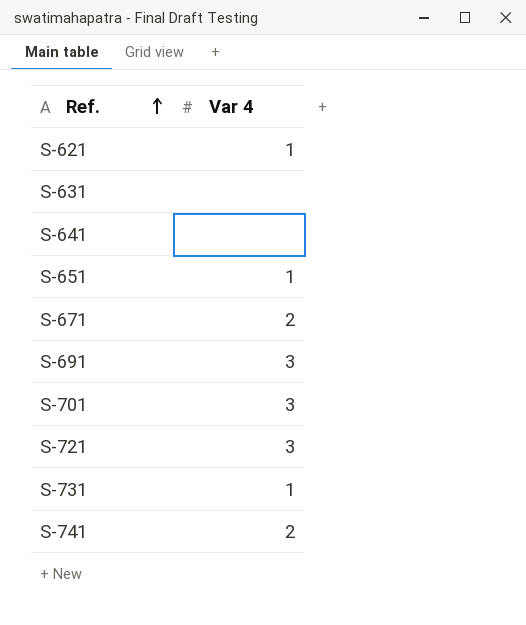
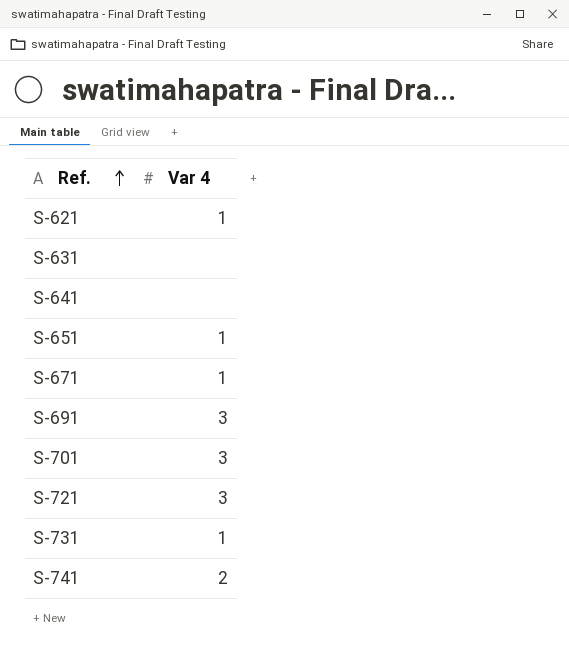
S-671 | Var 4: 2 -> 1

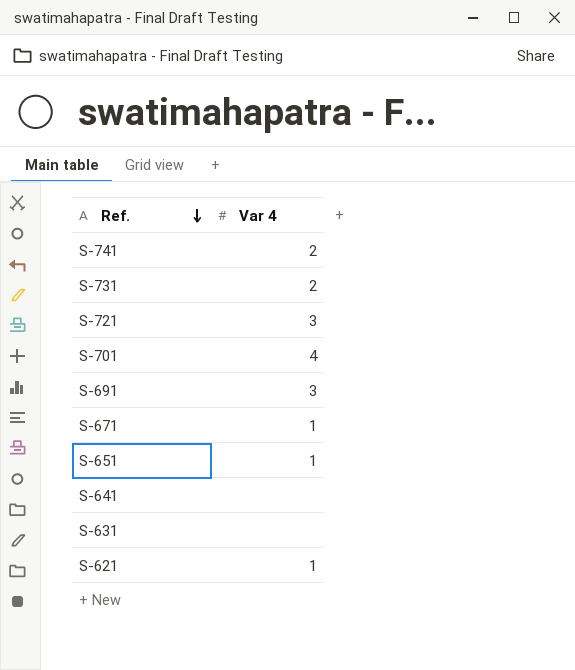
row order: Ref. ascending -> Ref. descending
S-731 | Var 4: 1 -> 2
S-701 | Var 4: 3 -> 4

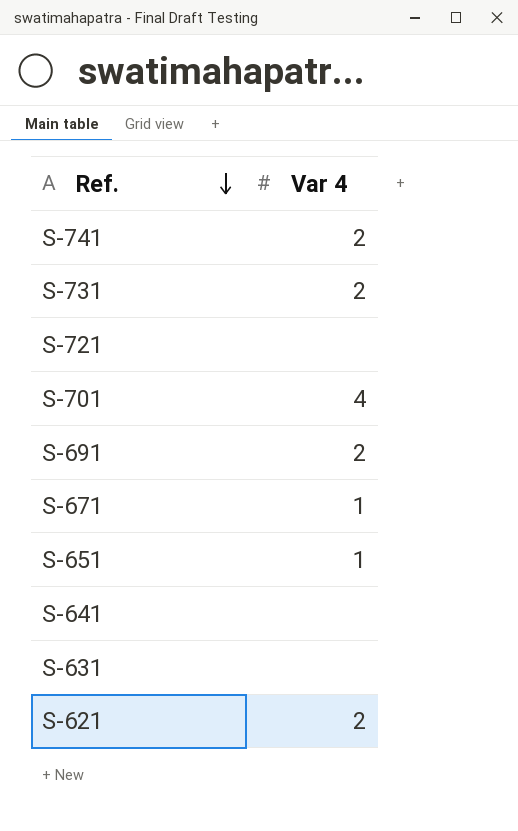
S-721 | Var 4: 3 -> none
S-691 | Var 4: 3 -> 2
S-621 | Var 4: 1 -> 2

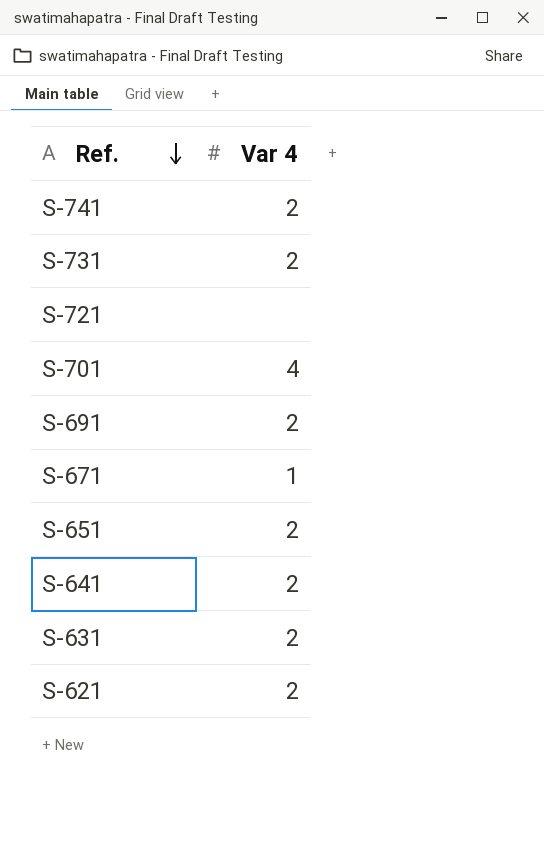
S-651 | Var 4: 1 -> 2
S-641 | Var 4: none -> 2
S-631 | Var 4: none -> 2

